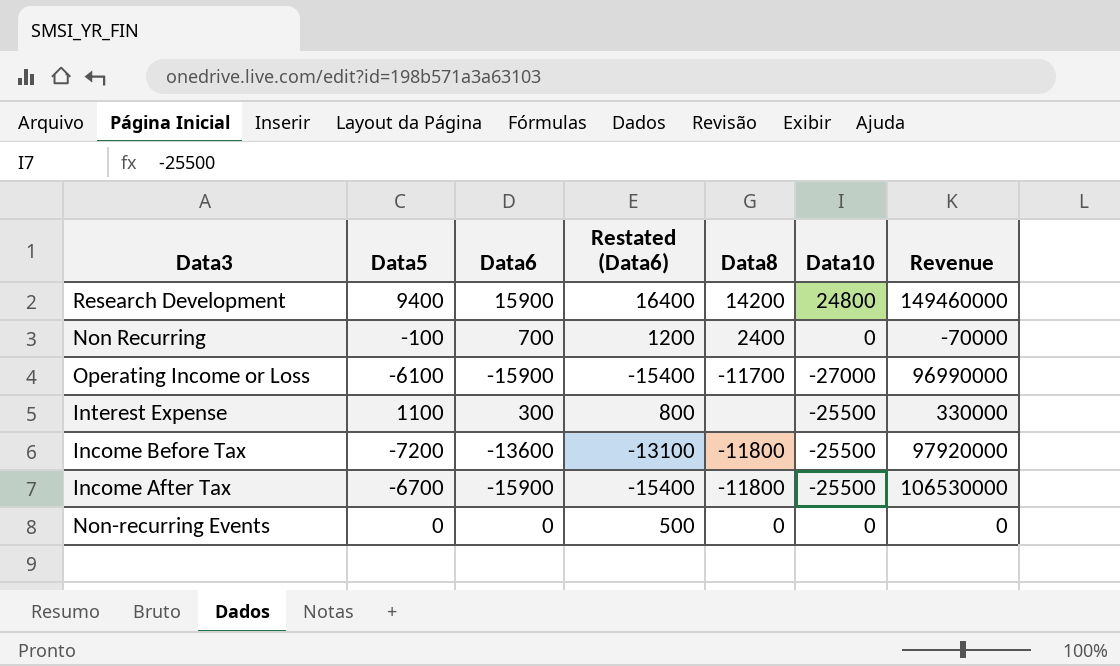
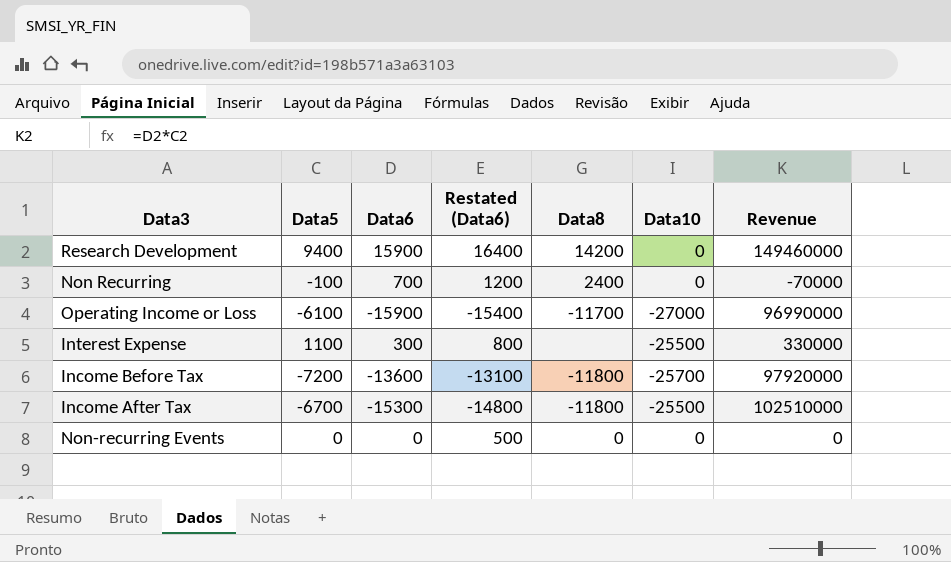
Research Development | Data10: 24800 -> 0
Income Before Tax | Data10: -25500 -> -25700
Income After Tax | Data6: -15900 -> -15300
Income After Tax | Restated (Data6): -15400 -> -14800
Income After Tax | Revenue: 106530000 -> 102510000

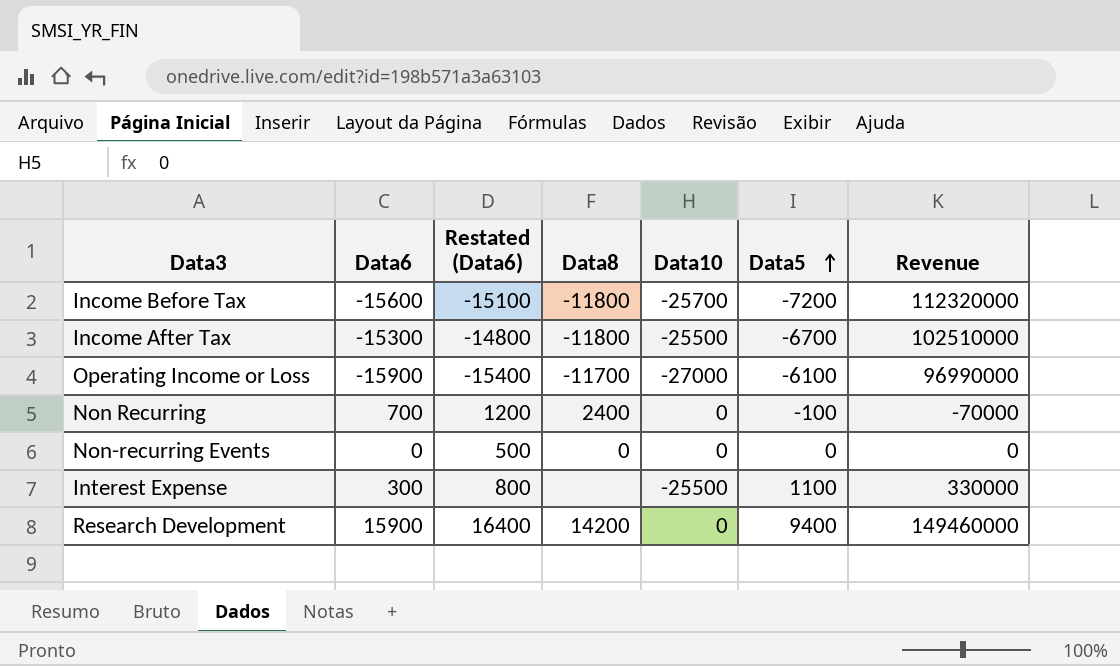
row order: none -> Data5 ascending
column Data5 | position: 2 -> 6
Income Before Tax | Data6: -13600 -> -15600
Income Before Tax | Restated (Data6): -13100 -> -15100
Income Before Tax | Revenue: 97920000 -> 112320000

